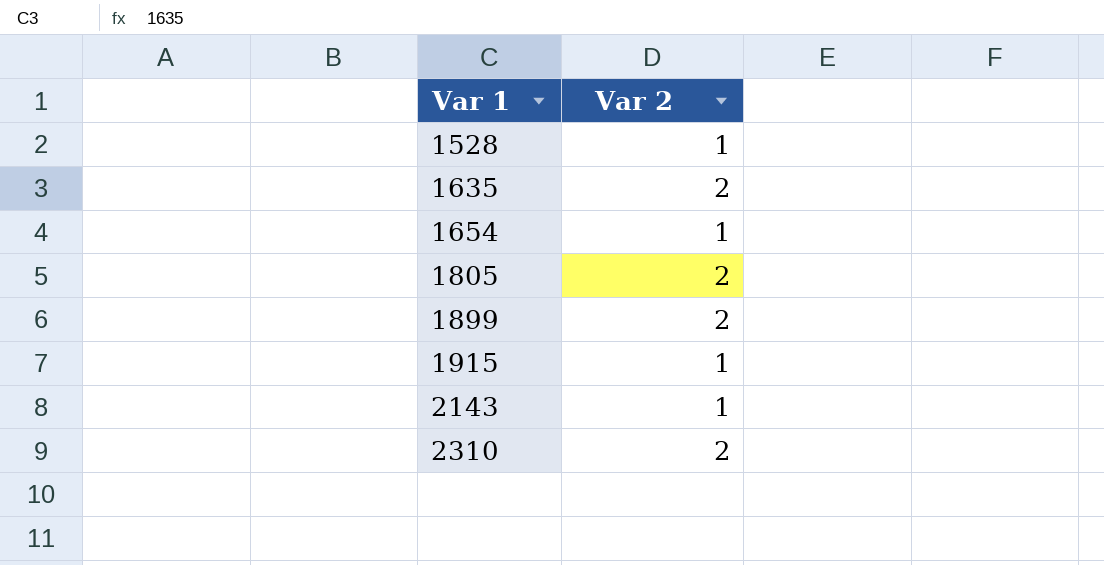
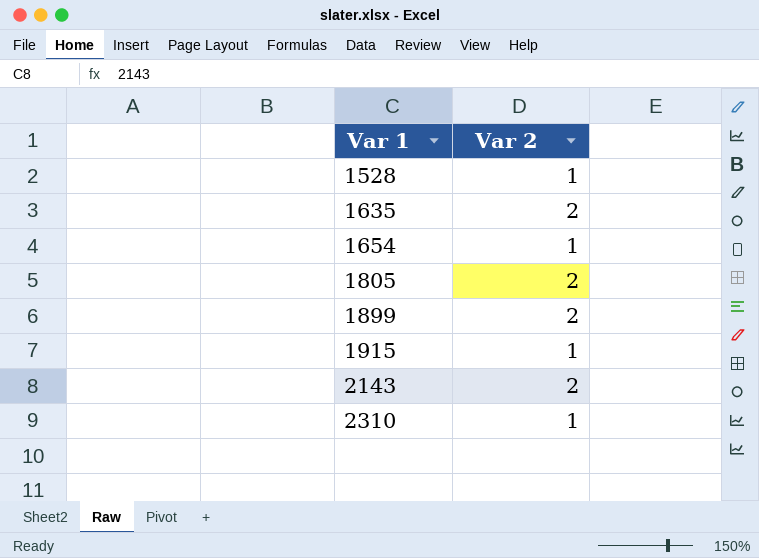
2143 | Var 2: 1 -> 2
2310 | Var 2: 2 -> 1

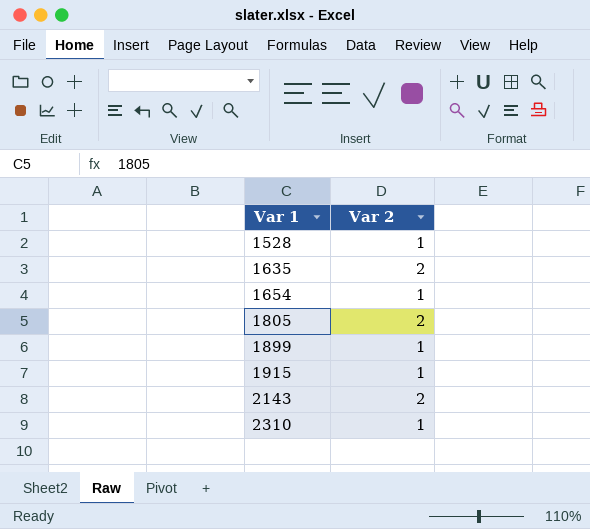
1899 | Var 2: 2 -> 1

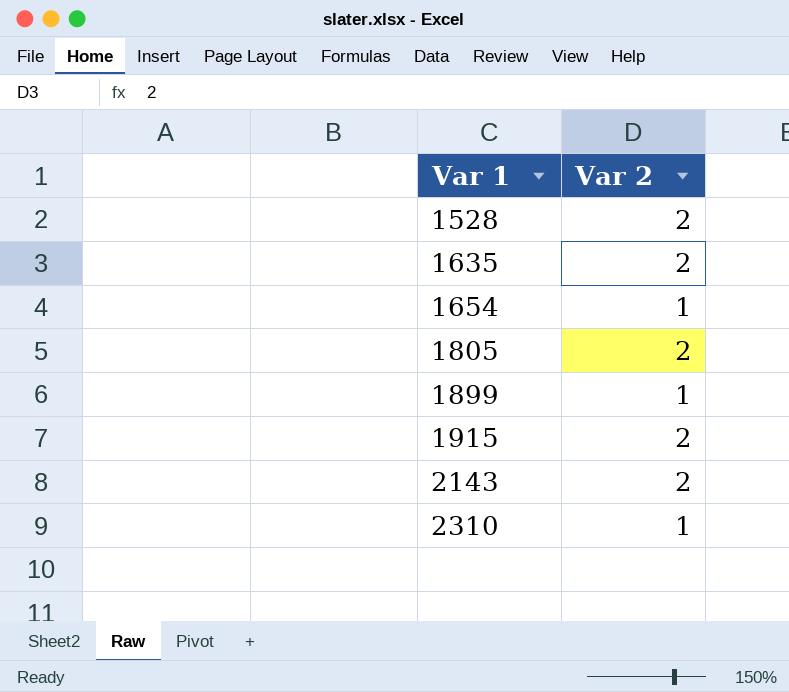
1528 | Var 2: 1 -> 2
1915 | Var 2: 1 -> 2

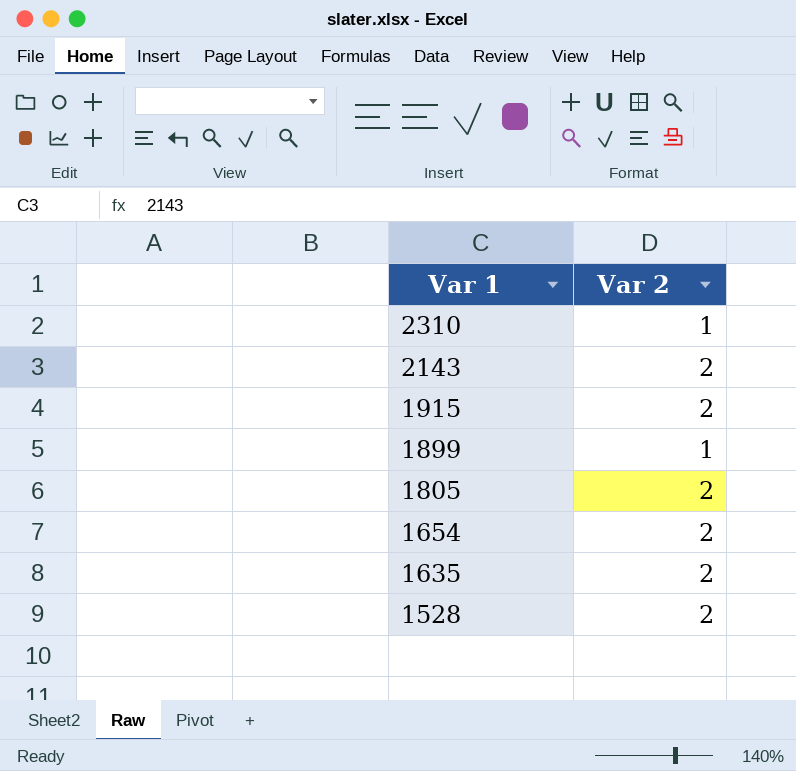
row order: Var 1 ascending -> Var 1 descending
1654 | Var 2: 1 -> 2

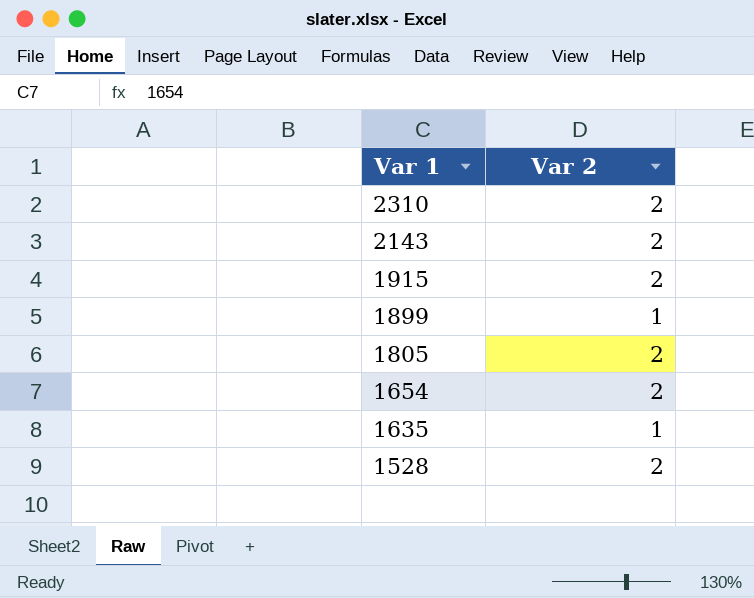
2310 | Var 2: 1 -> 2
1635 | Var 2: 2 -> 1

